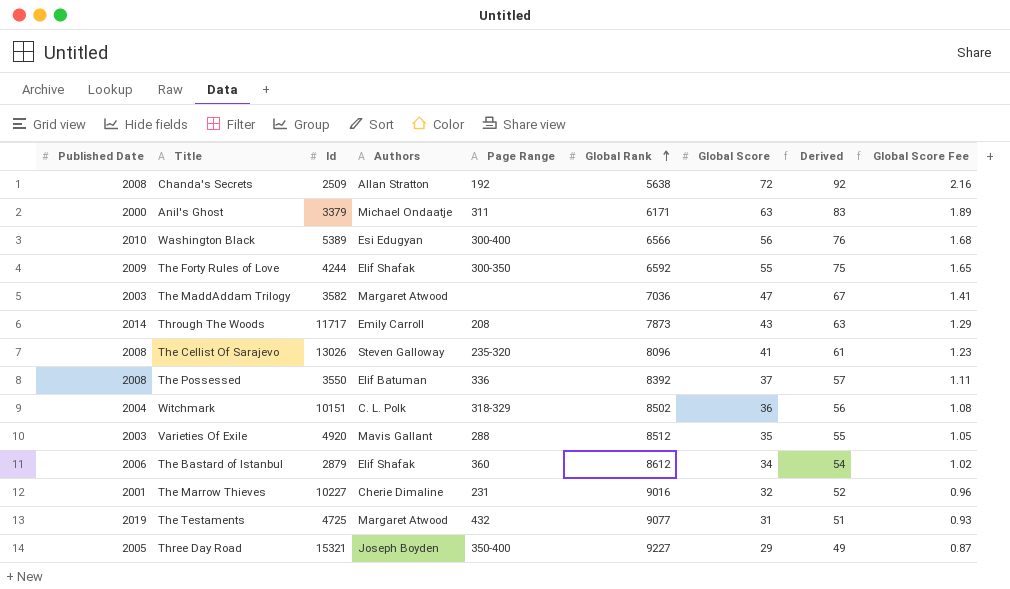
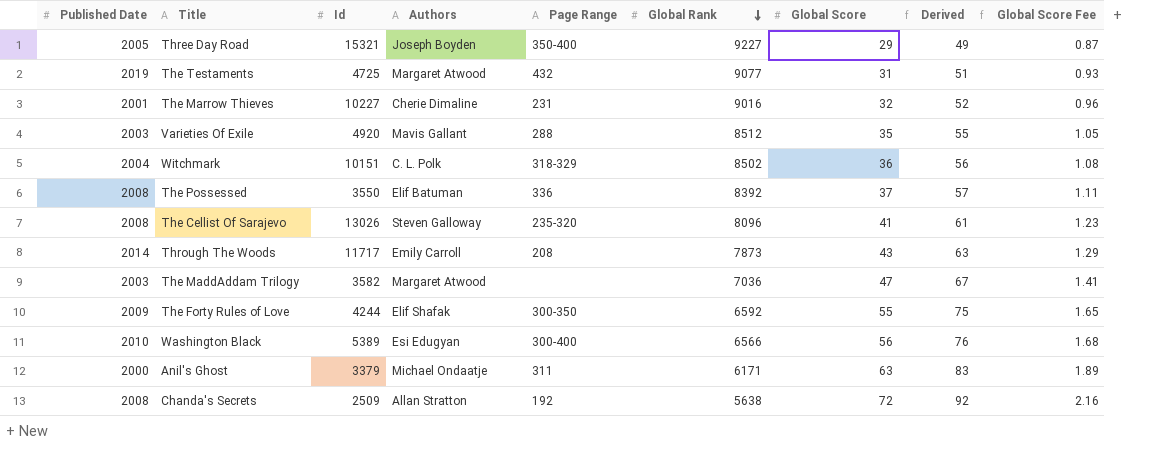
row order: Global Rank ascending -> Global Rank descending
row The Bastard of Istanbul: 2006 | 2879 | Elif Shafak | 360 | 8612 | 34 | 54 | 1.02 -> none

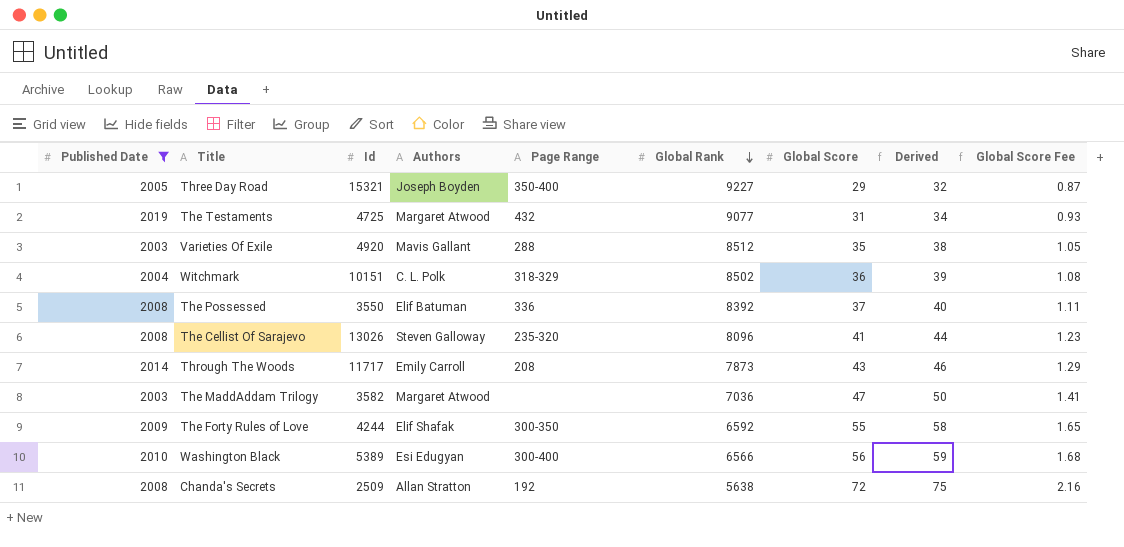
filter: none -> Published Date >= 2003
column Derived | formula: [Global Score] + 20 -> [Global Score] + 3

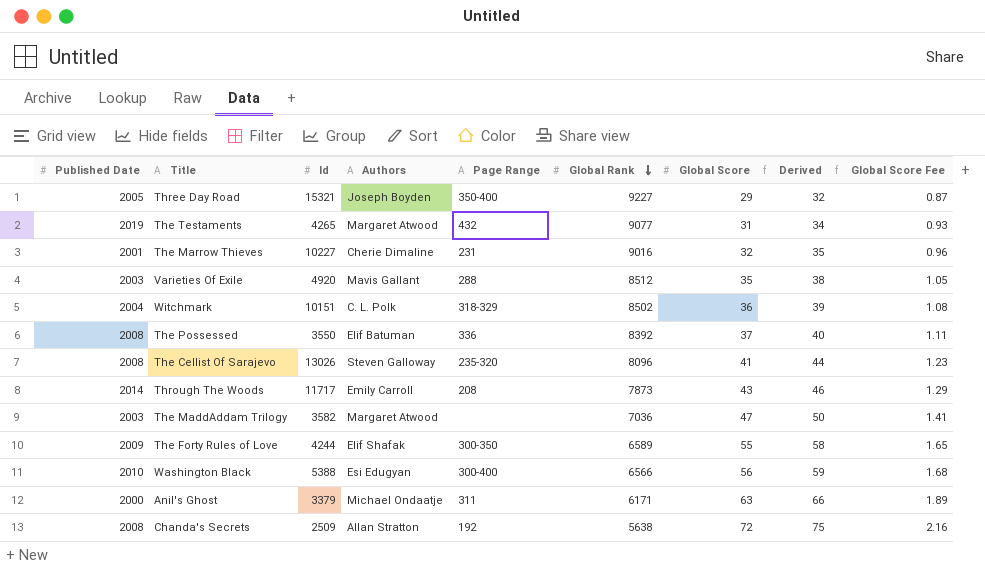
filter: Published Date >= 2003 -> none
The Testaments | Id: 4725 -> 4265
The Forty Rules of Love | Global Rank: 6592 -> 6589
Washington Black | Id: 5389 -> 5388

